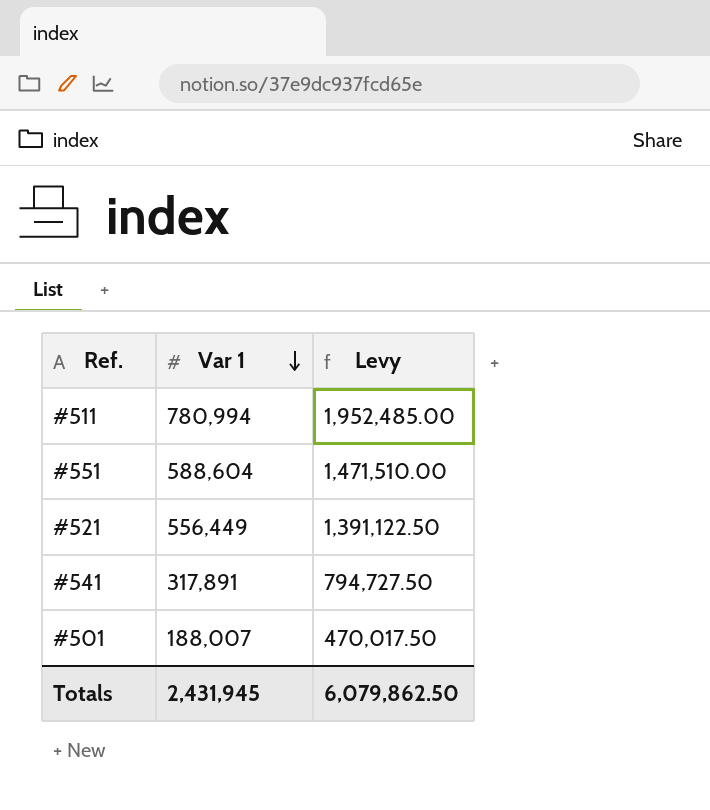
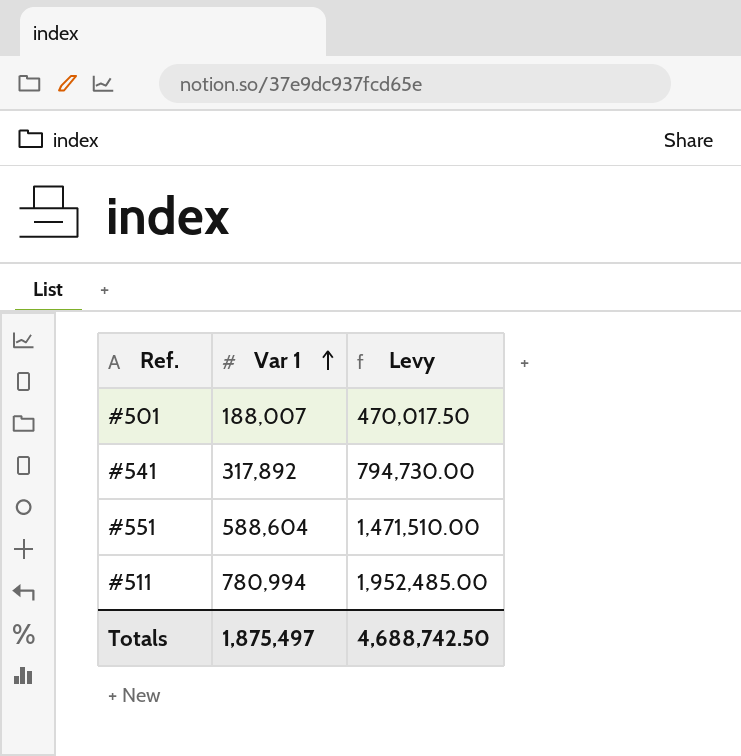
row order: Var 1 descending -> Var 1 ascending
row #521: 556,449 | 1,391,122.50 -> none
#541 | Var 1: 317,891 -> 317,892
#541 | Levy: 794,727.50 -> 794,730.00
Totals | Var 1: 2,431,945 -> 1,875,497
Totals | Levy: 6,079,862.50 -> 4,688,742.50

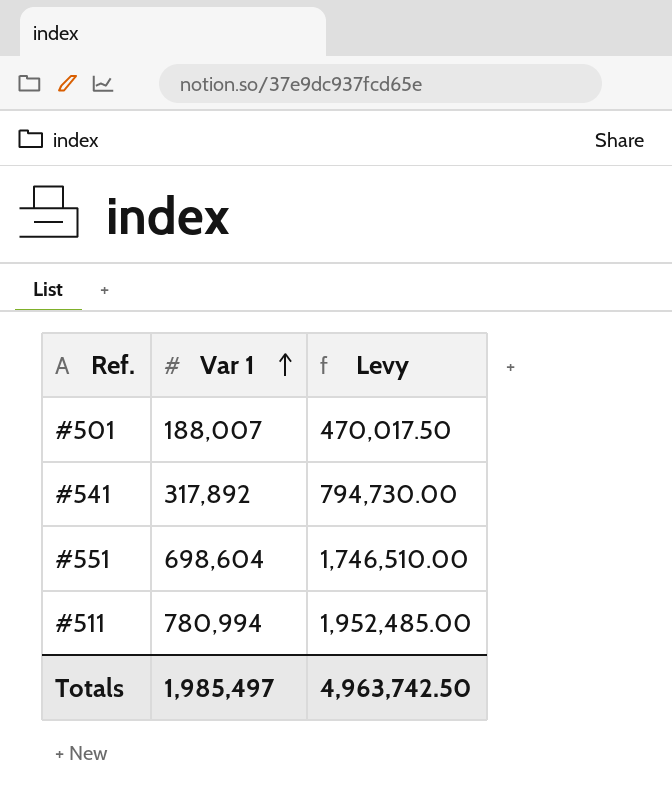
#551 | Var 1: 588,604 -> 698,604
#551 | Levy: 1,471,510.00 -> 1,746,510.00
Totals | Var 1: 1,875,497 -> 1,985,497
Totals | Levy: 4,688,742.50 -> 4,963,742.50

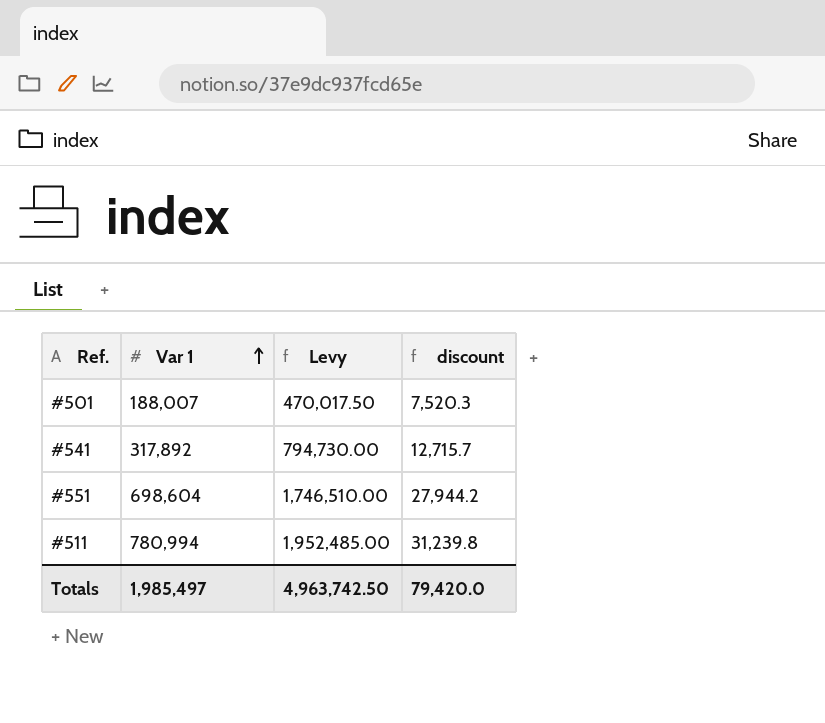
column discount | formula: none -> [Var 1] * 0.04

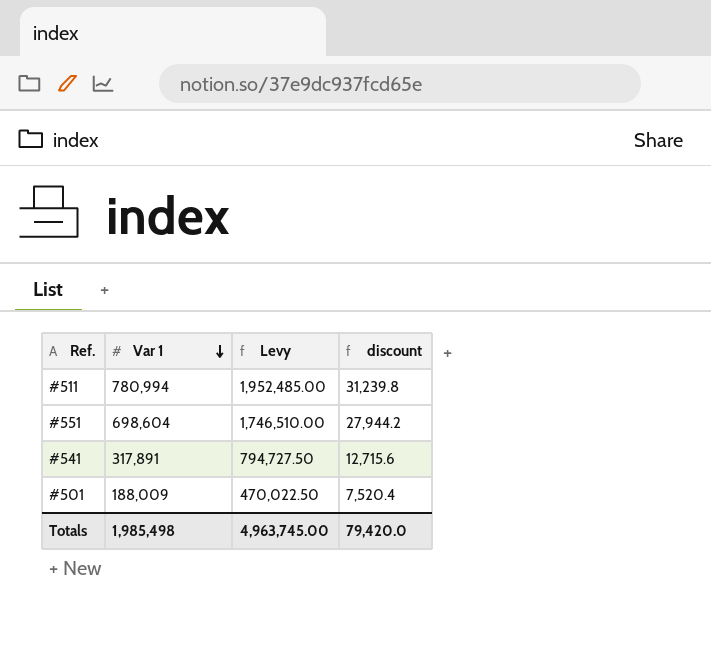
row order: Var 1 ascending -> Var 1 descending
#541 | Var 1: 317,892 -> 317,891
#541 | Levy: 794,730.00 -> 794,727.50
#541 | discount: 12,715.7 -> 12,715.6
#501 | Var 1: 188,007 -> 188,009
#501 | Levy: 470,017.50 -> 470,022.50
#501 | discount: 7,520.3 -> 7,520.4
Totals | Var 1: 1,985,497 -> 1,985,498
Totals | Levy: 4,963,742.50 -> 4,963,745.00

